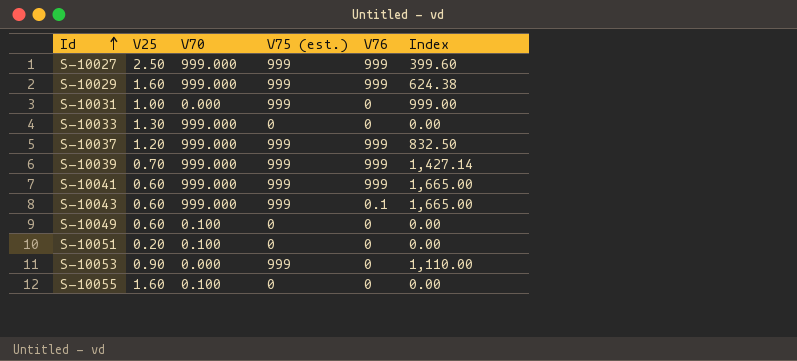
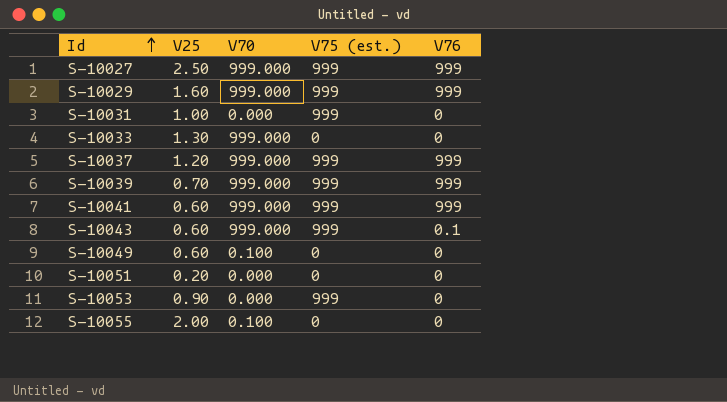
column Index | formula: [V75 (est.)] / [V25] -> none
S-10051 | V70: 0.100 -> 0.000
S-10055 | V25: 1.60 -> 2.00

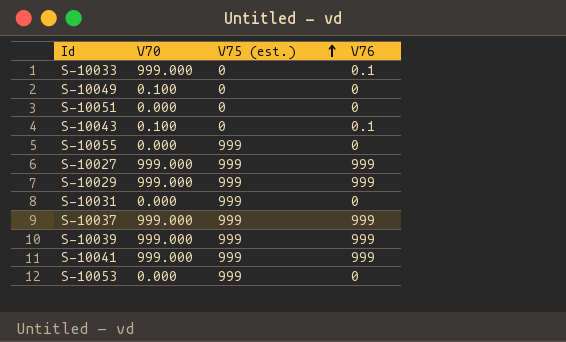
row order: Id ascending -> V75 (est.) ascending
column V25 | position: 2 -> none
S-10033 | V76: 0 -> 0.1
S-10043 | V70: 999.000 -> 0.100
S-10043 | V75 (est.): 999 -> 0
S-10055 | V70: 0.100 -> 0.000
S-10055 | V75 (est.): 0 -> 999

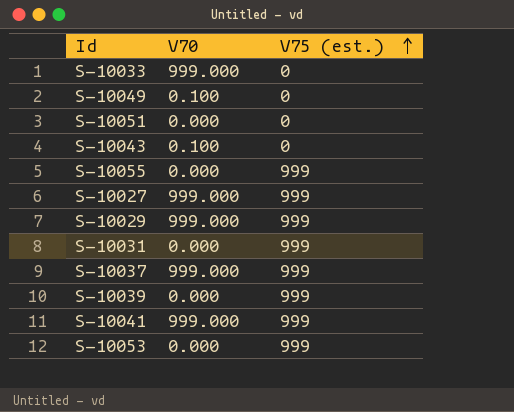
column V76 | position: 4 -> none
S-10039 | V70: 999.000 -> 0.000

